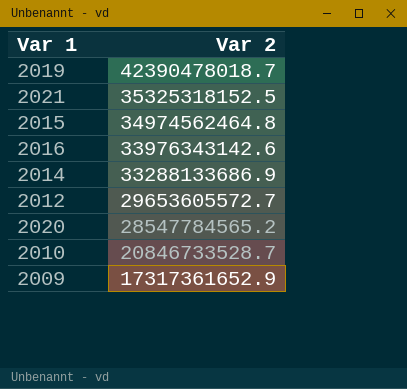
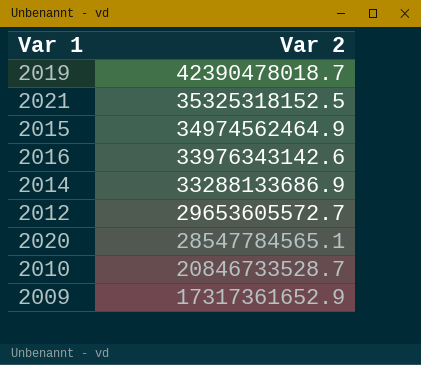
2015 | Var 2: 34974562464.8 -> 34974562464.9
2020 | Var 2: 28547784565.2 -> 28547784565.1

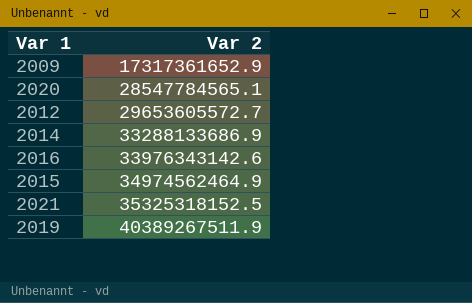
row order: Var 2 descending -> Var 2 ascending
row 2010: 20846733528.7 -> none
2019 | Var 2: 42390478018.7 -> 40389267511.9

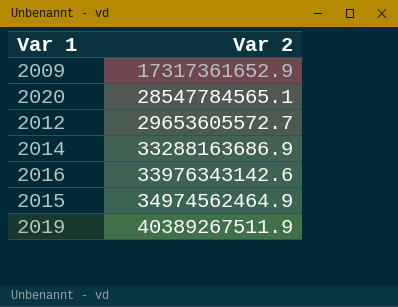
row 2021: 35325318152.5 -> none
2014 | Var 2: 33288133686.9 -> 33288163686.9

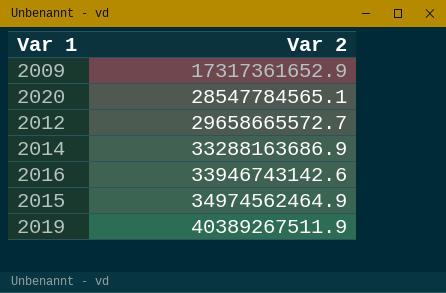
2012 | Var 2: 29653605572.7 -> 29658665572.7
2016 | Var 2: 33976343142.6 -> 33946743142.6

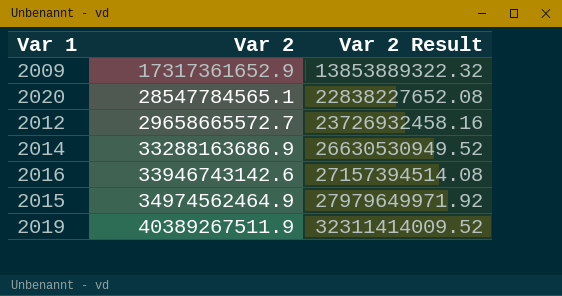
column Var 2 Result | formula: none -> [Var 2] * 0.8

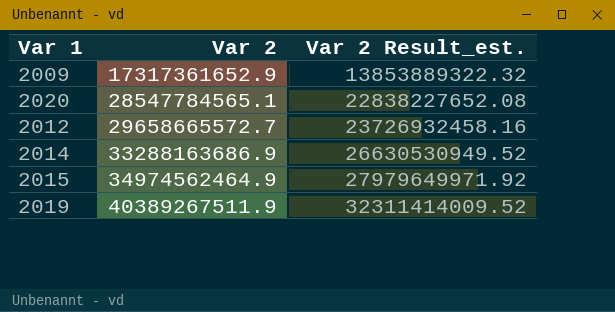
column name: Var 2 Result -> Var 2 Result_est.
row 2016: 33946743142.6 | 27157394514.08 -> none

